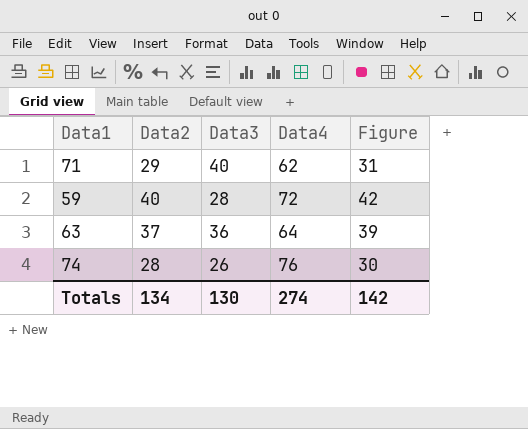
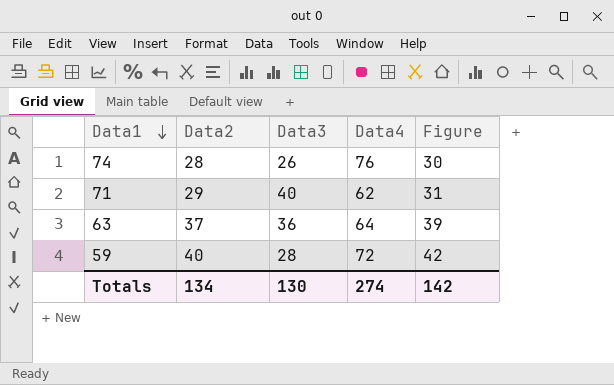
row order: none -> Data1 descending

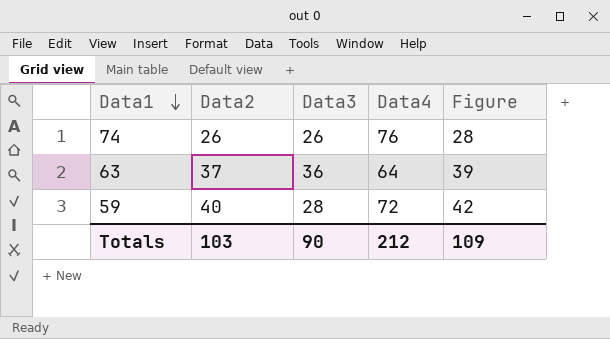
row 71: 29 | 40 | 62 | 31 -> none
74 | Data2: 28 -> 26
74 | Figure: 30 -> 28
Totals | Data2: 134 -> 103
Totals | Data3: 130 -> 90
Totals | Data4: 274 -> 212
Totals | Figure: 142 -> 109

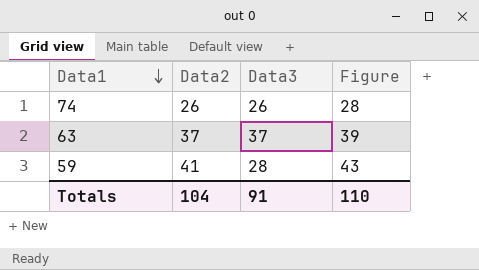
column Data4 | position: 4 -> none
63 | Data3: 36 -> 37
59 | Data2: 40 -> 41
59 | Figure: 42 -> 43
Totals | Data2: 103 -> 104
Totals | Data3: 90 -> 91
Totals | Figure: 109 -> 110

